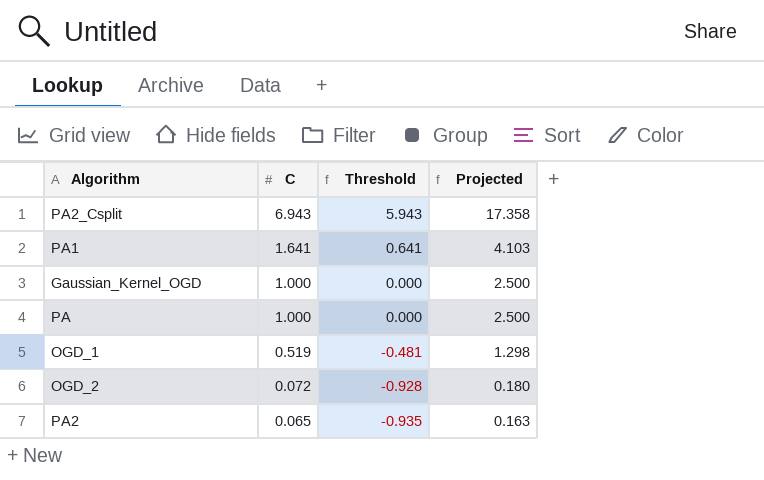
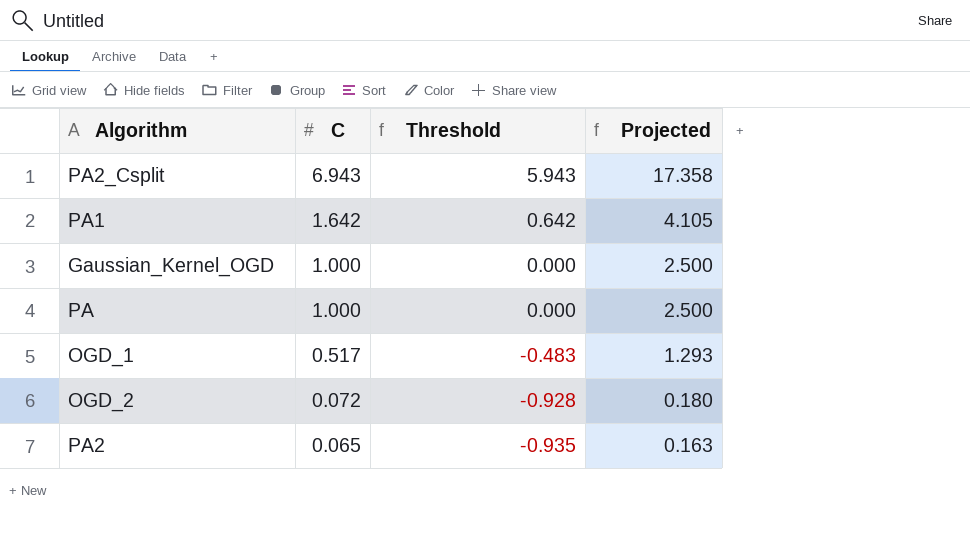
PA1 | C: 1.641 -> 1.642
PA1 | Threshold: 0.641 -> 0.642
PA1 | Projected: 4.103 -> 4.105
OGD_1 | C: 0.519 -> 0.517
OGD_1 | Threshold: -0.481 -> -0.483
OGD_1 | Projected: 1.298 -> 1.293

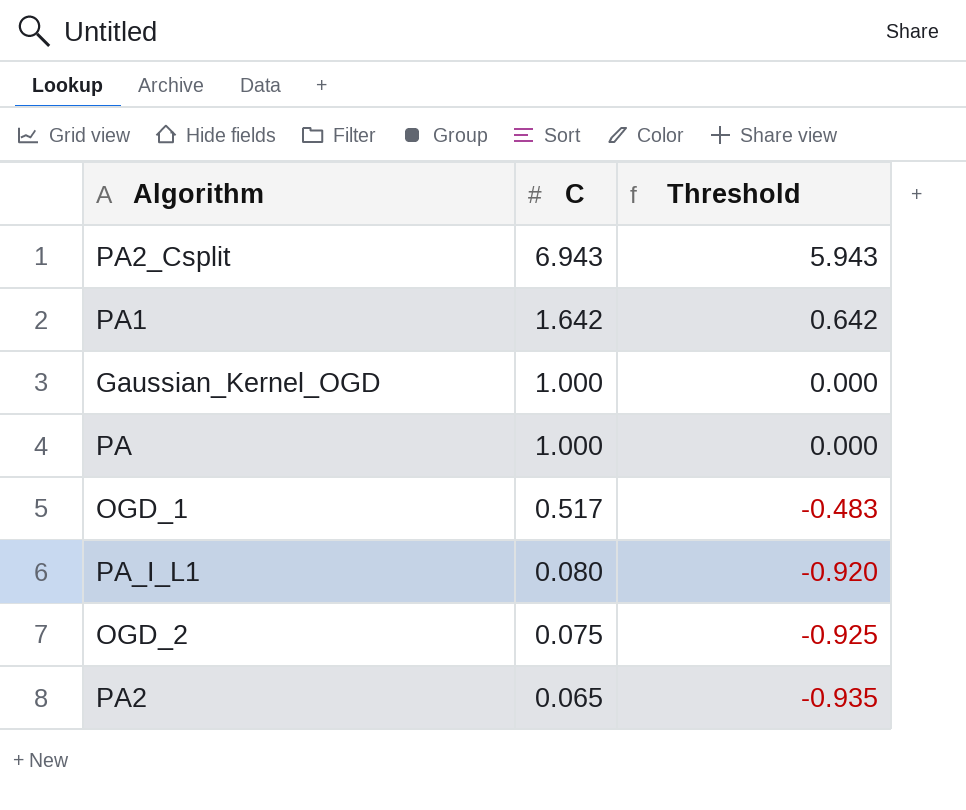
column Projected | formula: [C] * 2.5 -> none
row PA_I_L1: none -> 0.080 | -0.920
OGD_2 | C: 0.072 -> 0.075
OGD_2 | Threshold: -0.928 -> -0.925

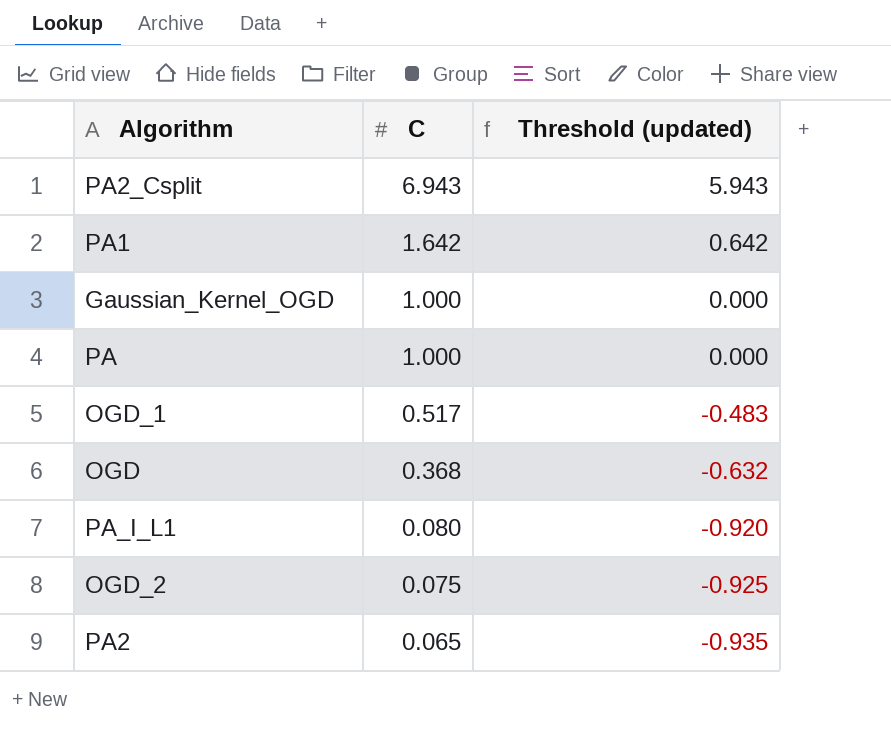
column name: Threshold -> Threshold (updated)
row OGD: none -> 0.368 | -0.632

